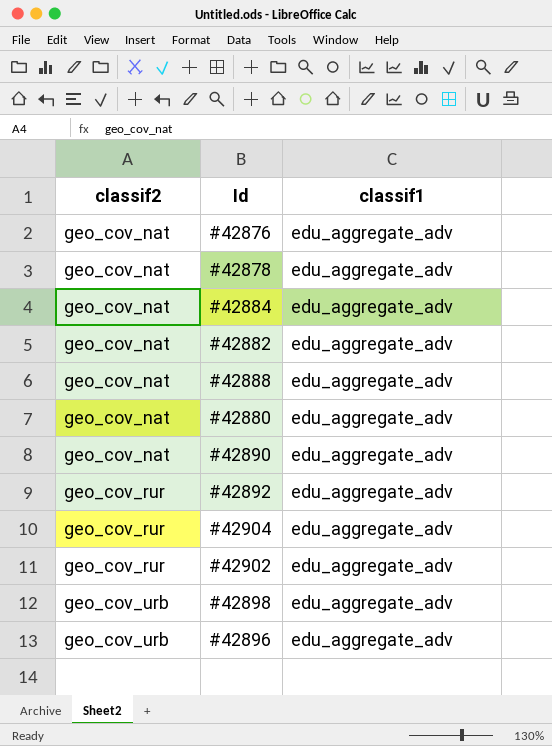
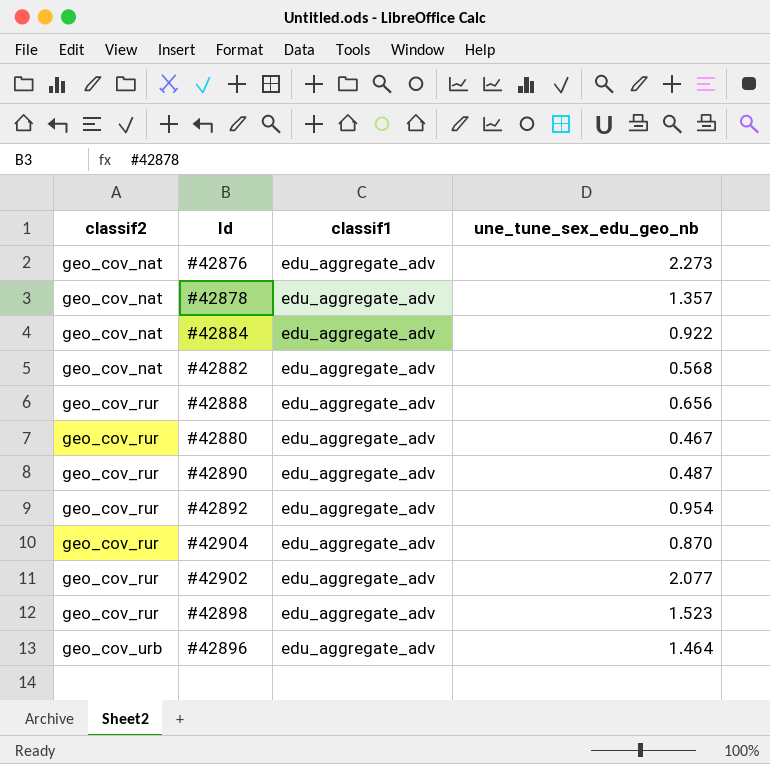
column une_tune_sex_edu_geo_nb | position: none -> 4
#42888 | classif2: geo_cov_nat -> geo_cov_rur
#42880 | classif2: geo_cov_nat -> geo_cov_rur
#42890 | classif2: geo_cov_nat -> geo_cov_rur
#42898 | classif2: geo_cov_urb -> geo_cov_rur

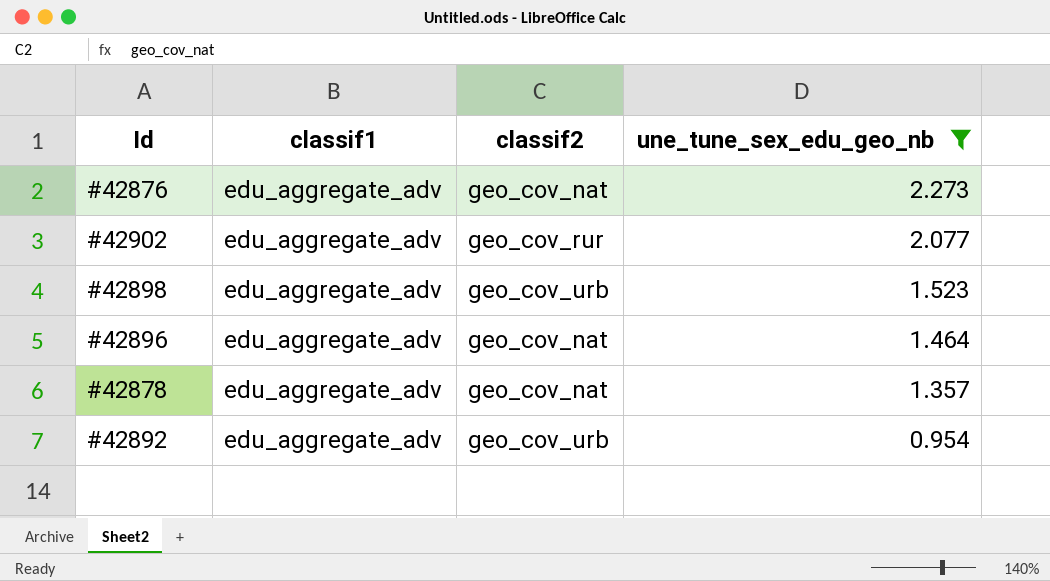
filter: none -> une_tune_sex_edu_geo_nb >= 0.954
row order: classif2 ascending -> une_tune_sex_edu_geo_nb descending
column classif2 | position: 1 -> 3
#42898 | classif2: geo_cov_rur -> geo_cov_urb
#42896 | classif2: geo_cov_urb -> geo_cov_nat
#42892 | classif2: geo_cov_rur -> geo_cov_urb

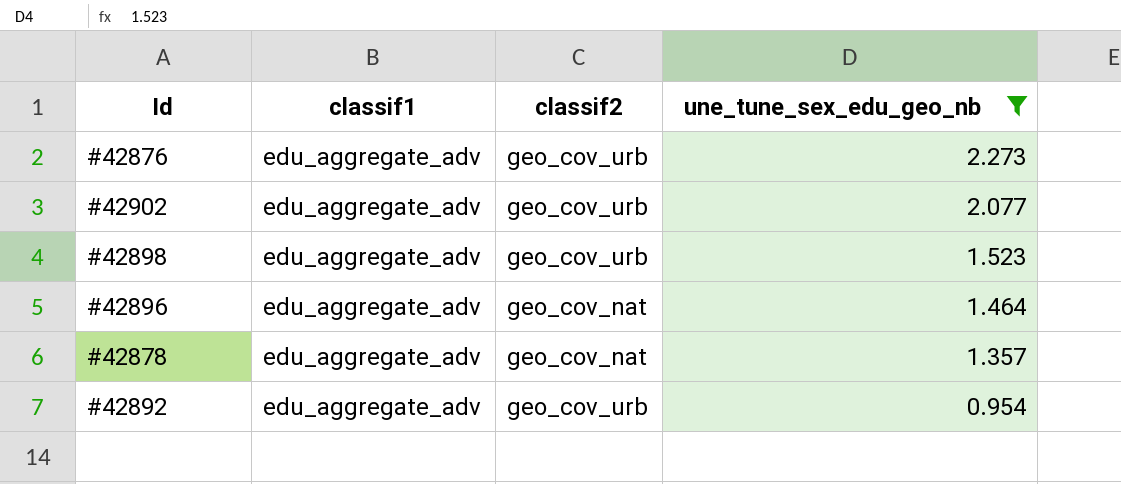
#42876 | classif2: geo_cov_nat -> geo_cov_urb
#42902 | classif2: geo_cov_rur -> geo_cov_urb

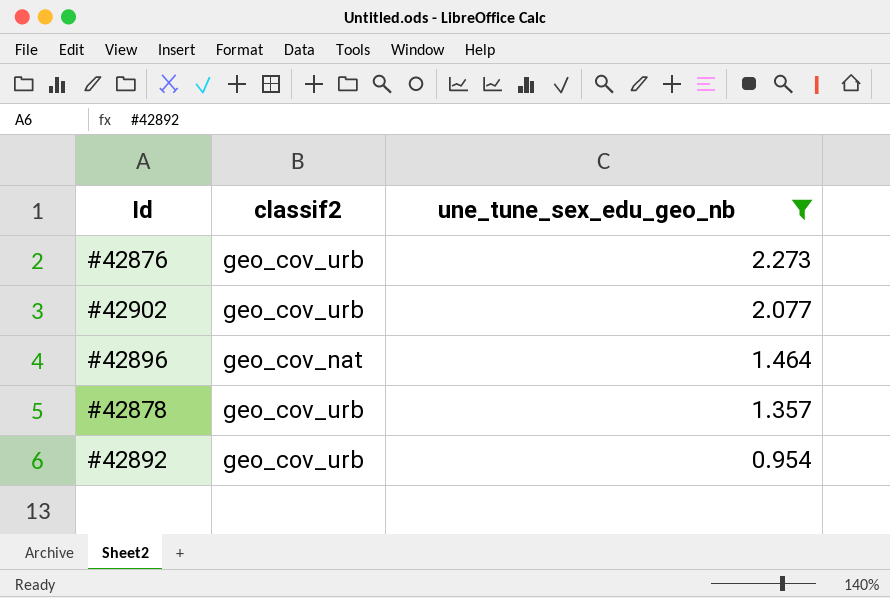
column classif1 | position: 2 -> none
row #42898: edu_aggregate_adv | geo_cov_urb | 1.523 -> none
#42878 | classif2: geo_cov_nat -> geo_cov_urb

